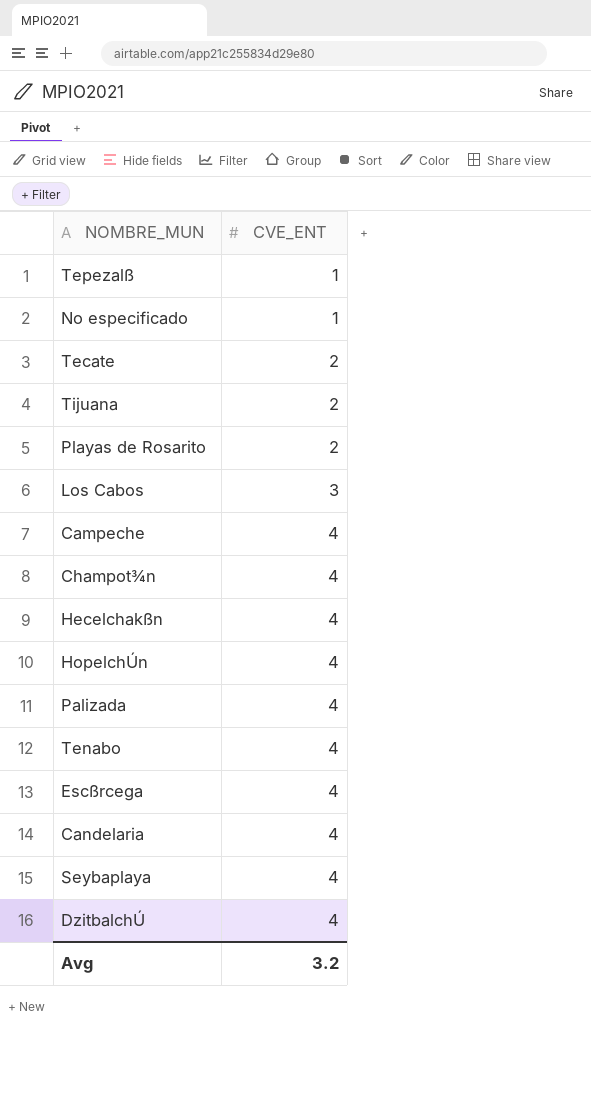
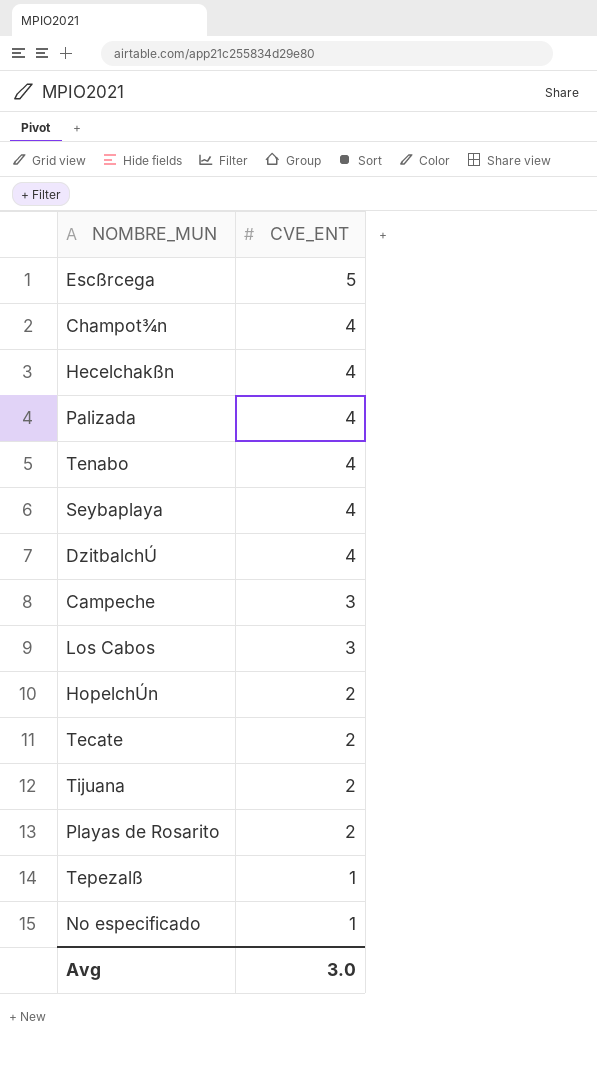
row order: CVE_ENT ascending -> CVE_ENT descending
row Candelaria: 4 -> none
Escßrcega | CVE_ENT: 4 -> 5
Campeche | CVE_ENT: 4 -> 3
HopelchÚn | CVE_ENT: 4 -> 2
Avg | CVE_ENT: 3.2 -> 3.0

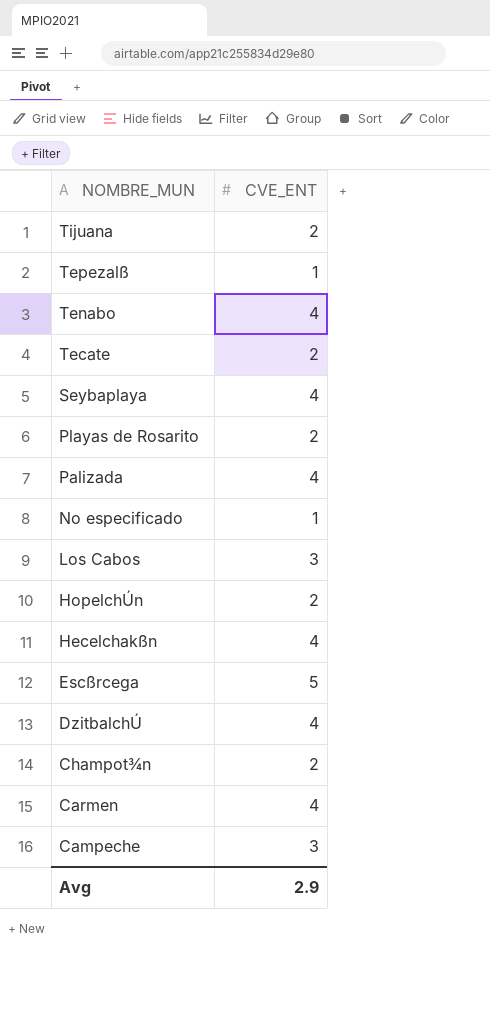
row order: CVE_ENT descending -> NOMBRE_MUN descending
Champot¾n | CVE_ENT: 4 -> 2
row Carmen: none -> 4
Avg | CVE_ENT: 3.0 -> 2.9

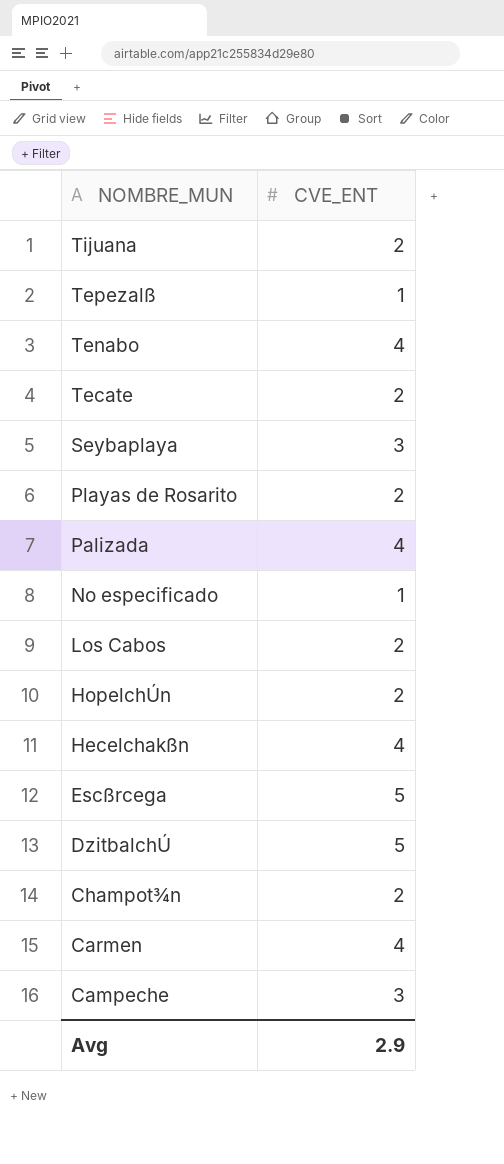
Seybaplaya | CVE_ENT: 4 -> 3
Los Cabos | CVE_ENT: 3 -> 2
DzitbalchÚ | CVE_ENT: 4 -> 5

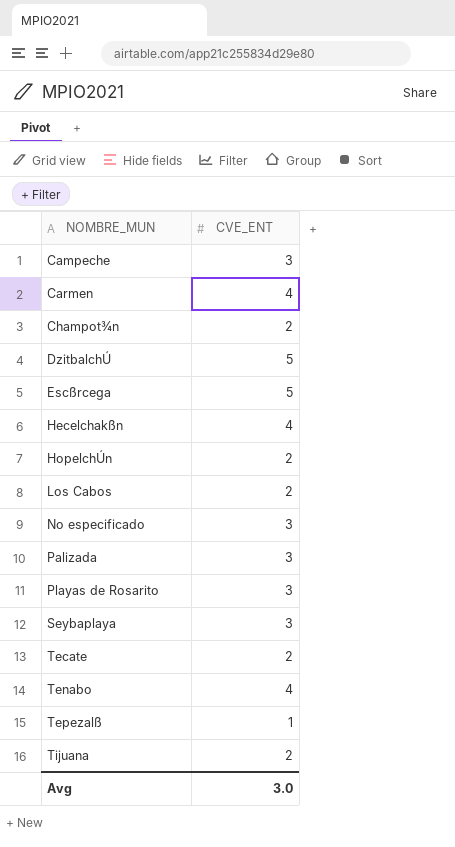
row order: NOMBRE_MUN descending -> NOMBRE_MUN ascending
No especificado | CVE_ENT: 1 -> 3
Palizada | CVE_ENT: 4 -> 3
Playas de Rosarito | CVE_ENT: 2 -> 3
Avg | CVE_ENT: 2.9 -> 3.0

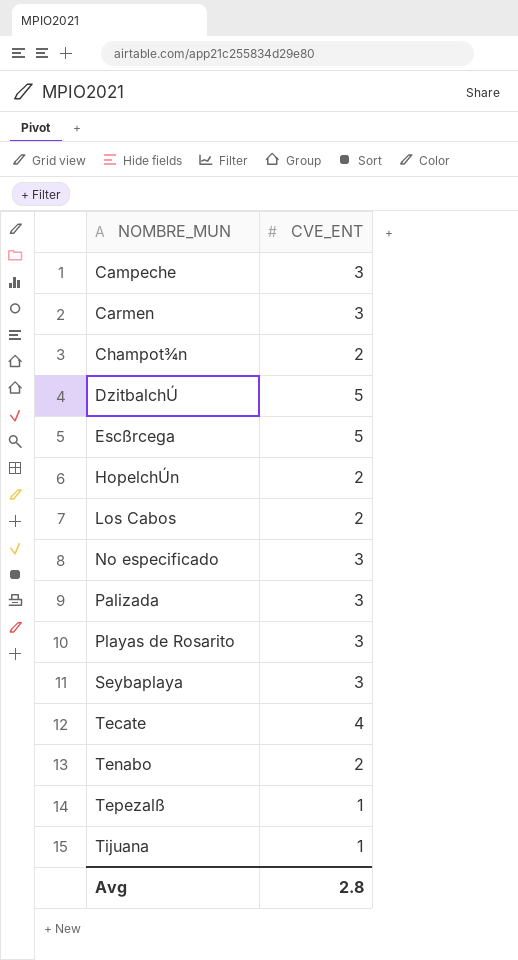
row Hecelchakßn: 4 -> none
Carmen | CVE_ENT: 4 -> 3
Tecate | CVE_ENT: 2 -> 4
Tenabo | CVE_ENT: 4 -> 2
Tijuana | CVE_ENT: 2 -> 1
Avg | CVE_ENT: 3.0 -> 2.8

